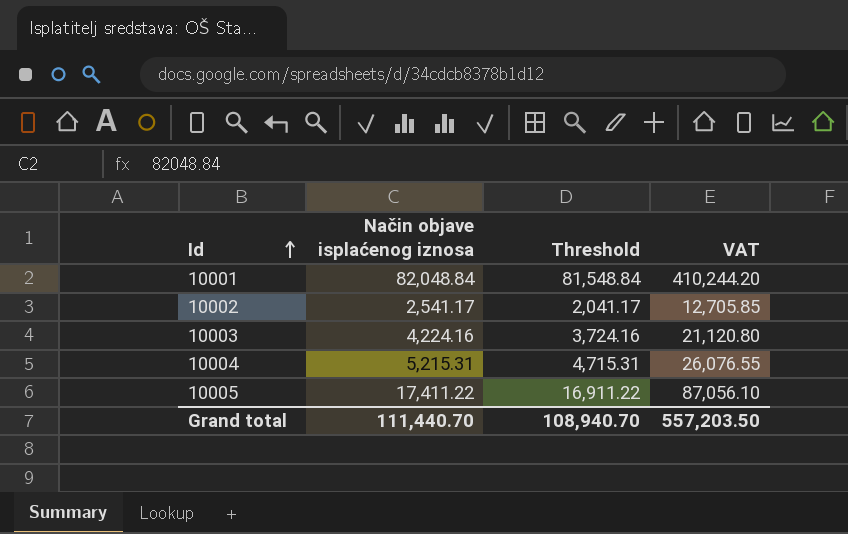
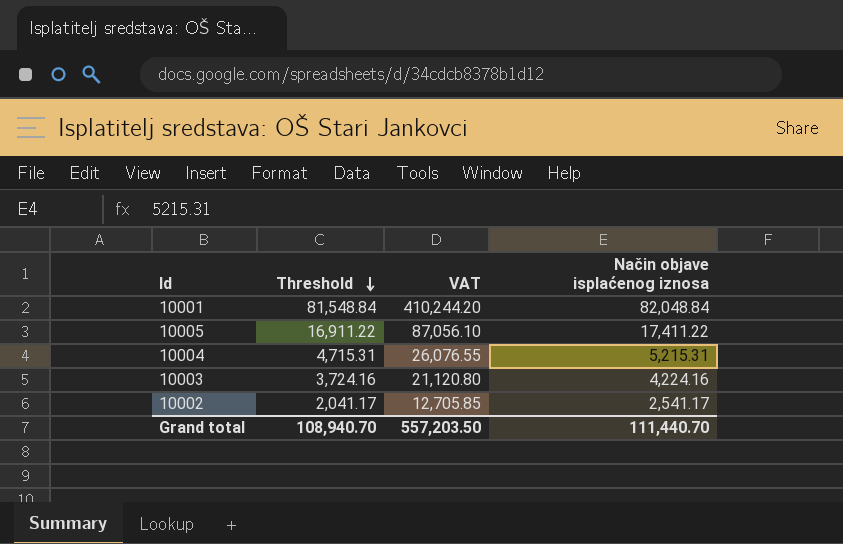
row order: Id ascending -> Threshold descending
column Način objave isplaćenog iznosa | position: 2 -> 4

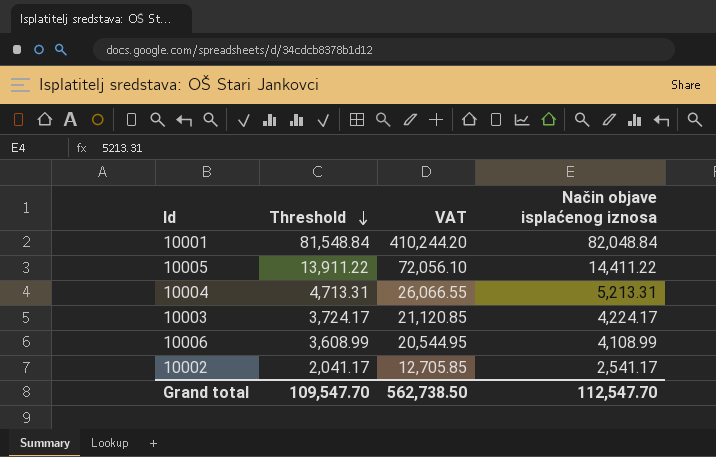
10005 | Threshold: 16,911.22 -> 13,911.22
10005 | VAT: 87,056.10 -> 72,056.10
10005 | Način objave isplaćenog iznosa: 17,411.22 -> 14,411.22
10004 | Threshold: 4,715.31 -> 4,713.31
10004 | VAT: 26,076.55 -> 26,066.55
10004 | Način objave isplaćenog iznosa: 5,215.31 -> 5,213.31
10003 | Threshold: 3,724.16 -> 3,724.17
10003 | VAT: 21,120.80 -> 21,120.85
10003 | Način objave isplaćenog iznosa: 4,224.16 -> 4,224.17
row 10006: none -> 3,608.99 | 20,544.95 | 4,108.99
Grand total | Threshold: 108,940.70 -> 109,547.70
Grand total | VAT: 557,203.50 -> 562,738.50
Grand total | Način objave isplaćenog iznosa: 111,440.70 -> 112,547.70

